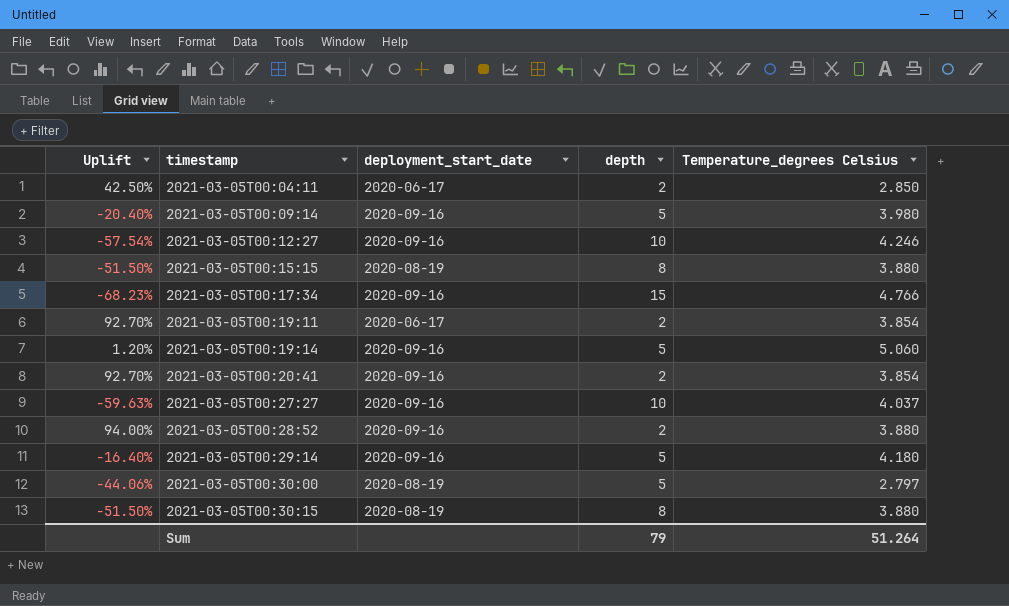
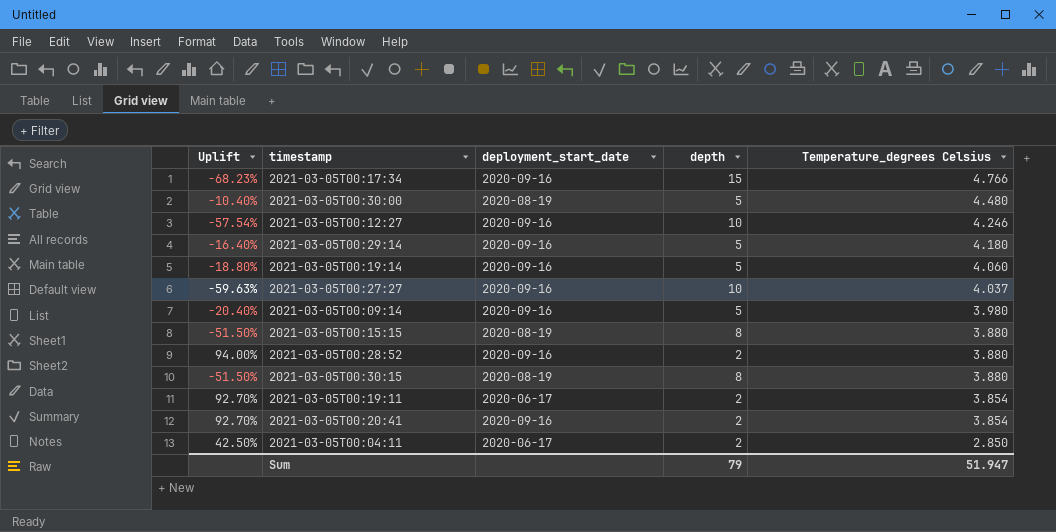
row order: timestamp ascending -> Temperature_degrees Celsius descending
2021-03-05T00:30:00 | Uplift: -44.06% -> -10.40%
2021-03-05T00:30:00 | Temperature_degrees Celsius: 2.797 -> 4.480
2021-03-05T00:19:14 | Uplift: 1.20% -> -18.80%
2021-03-05T00:19:14 | Temperature_degrees Celsius: 5.060 -> 4.060
Sum | Temperature_degrees Celsius: 51.264 -> 51.947

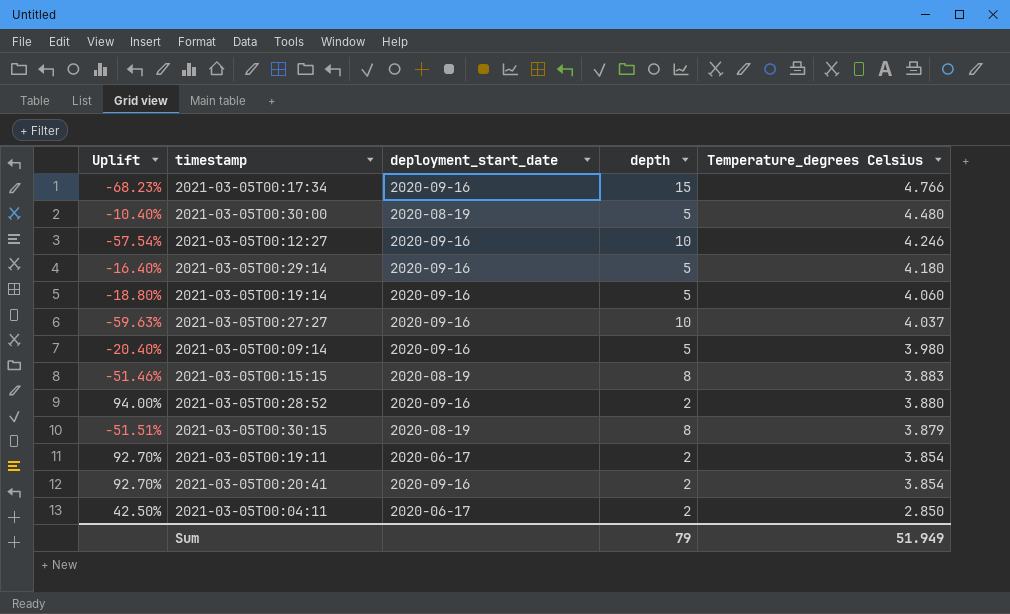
2021-03-05T00:15:15 | Uplift: -51.50% -> -51.46%
2021-03-05T00:15:15 | Temperature_degrees Celsius: 3.880 -> 3.883
2021-03-05T00:30:15 | Uplift: -51.50% -> -51.51%
2021-03-05T00:30:15 | Temperature_degrees Celsius: 3.880 -> 3.879
Sum | Temperature_degrees Celsius: 51.947 -> 51.949

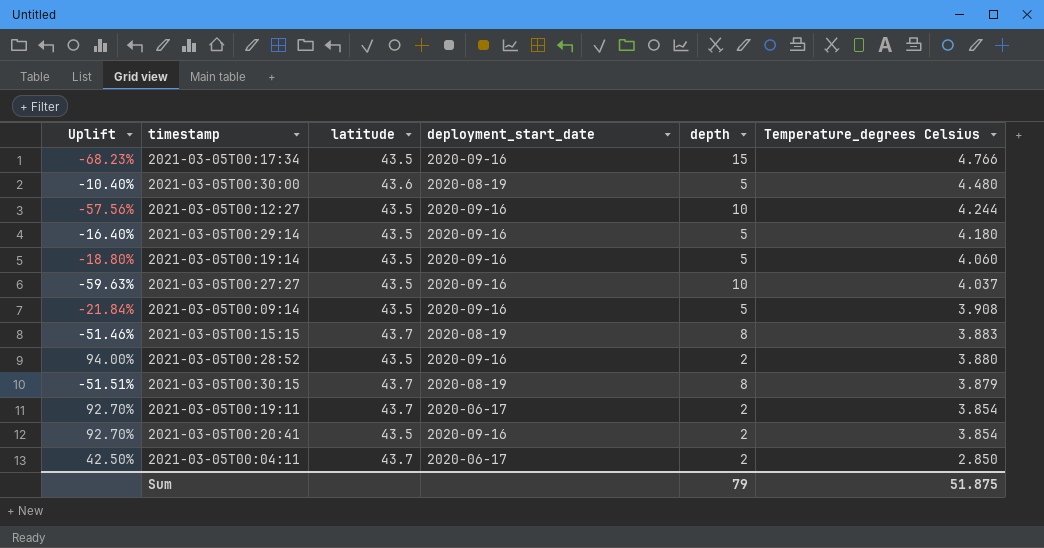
column latitude | position: none -> 3
2021-03-05T00:12:27 | Uplift: -57.54% -> -57.56%
2021-03-05T00:12:27 | Temperature_degrees Celsius: 4.246 -> 4.244
2021-03-05T00:09:14 | Uplift: -20.40% -> -21.84%
2021-03-05T00:09:14 | Temperature_degrees Celsius: 3.980 -> 3.908
Sum | Temperature_degrees Celsius: 51.949 -> 51.875

